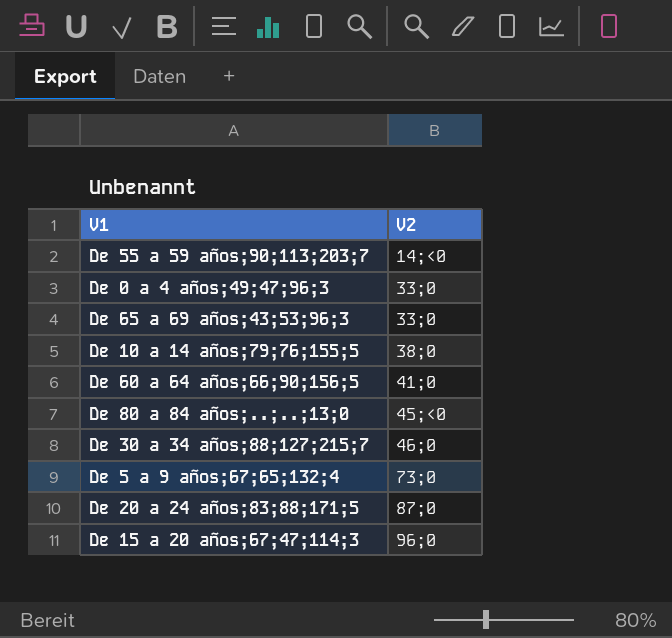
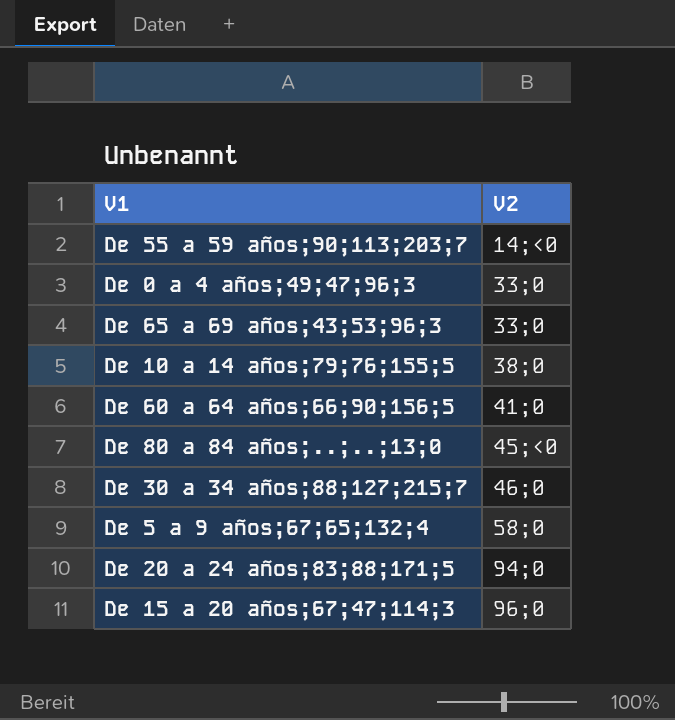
De 5 a 9 años;67;65;132;4 | V2: 73;0 -> 58;0
De 20 a 24 años;83;88;171;5 | V2: 87;0 -> 94;0

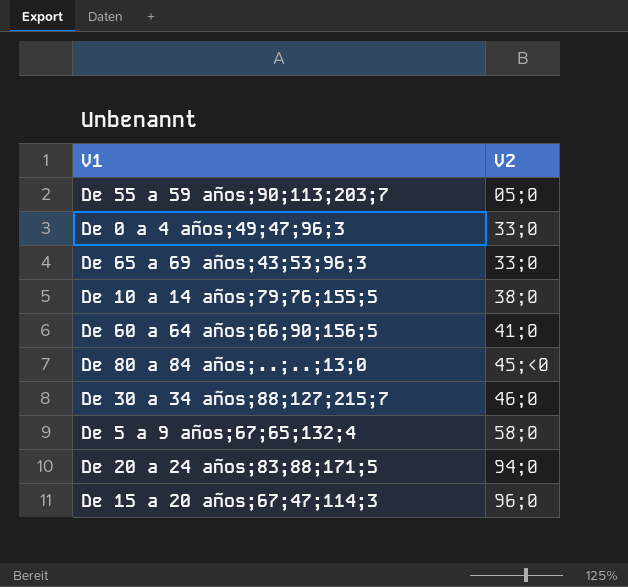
De 55 a 59 años;90;113;203;7 | V2: 14;<0 -> 05;0

